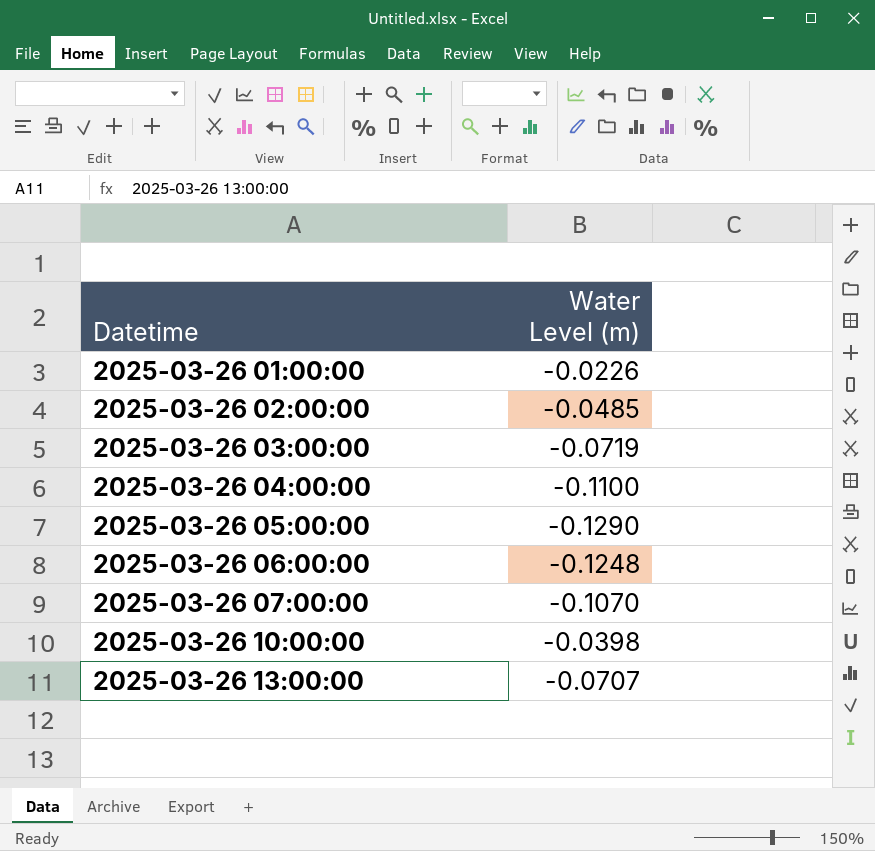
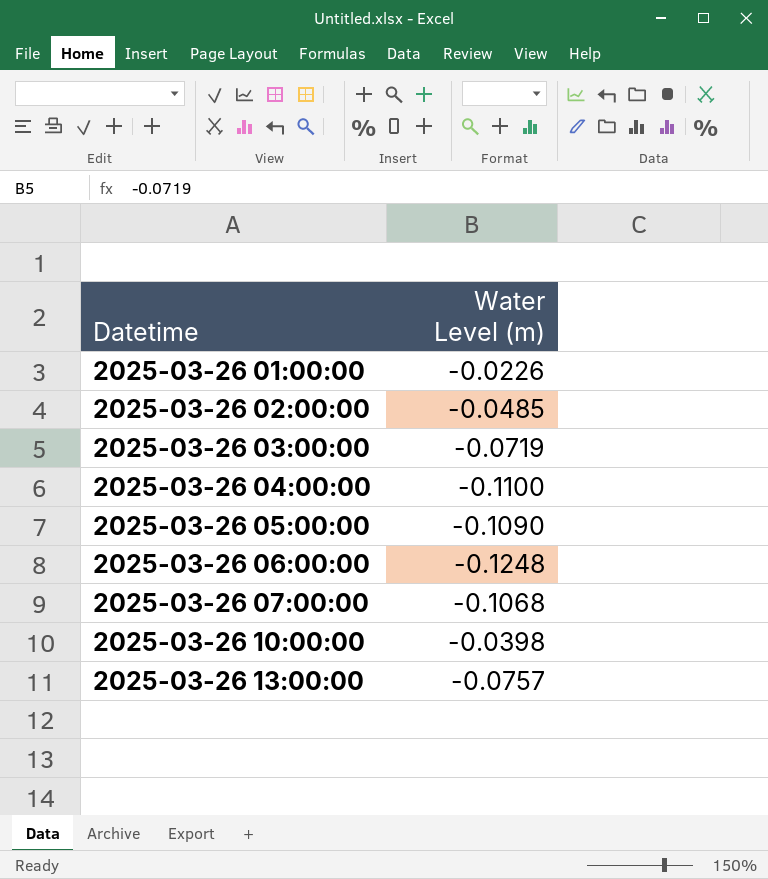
2025-03-26 05:00:00 | Water Level (m): -0.1290 -> -0.1090
2025-03-26 07:00:00 | Water Level (m): -0.1070 -> -0.1068
2025-03-26 13:00:00 | Water Level (m): -0.0707 -> -0.0757

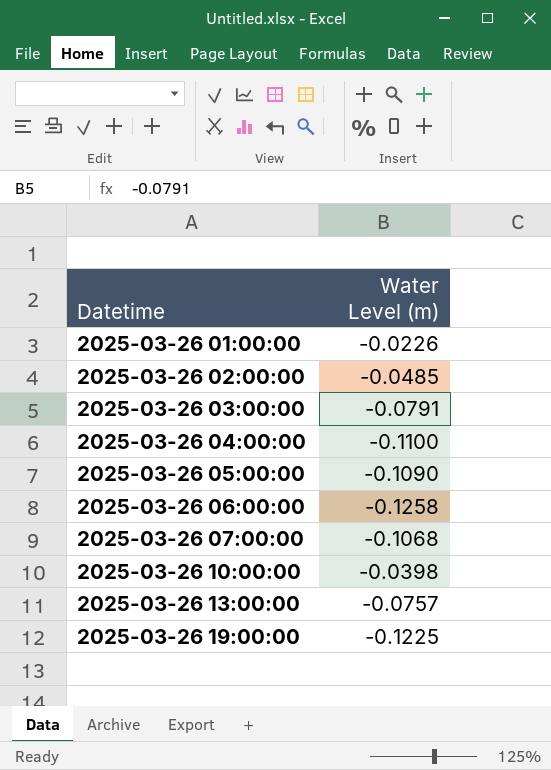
2025-03-26 03:00:00 | Water Level (m): -0.0719 -> -0.0791
2025-03-26 06:00:00 | Water Level (m): -0.1248 -> -0.1258
row 2025-03-26 19:00:00: none -> -0.1225

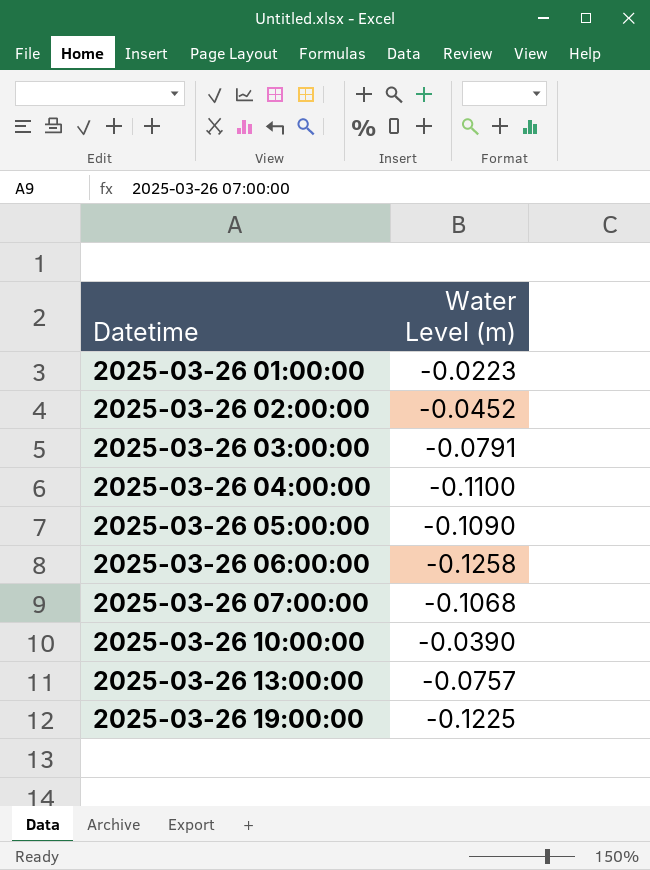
2025-03-26 01:00:00 | Water Level (m): -0.0226 -> -0.0223
2025-03-26 02:00:00 | Water Level (m): -0.0485 -> -0.0452
2025-03-26 10:00:00 | Water Level (m): -0.0398 -> -0.0390

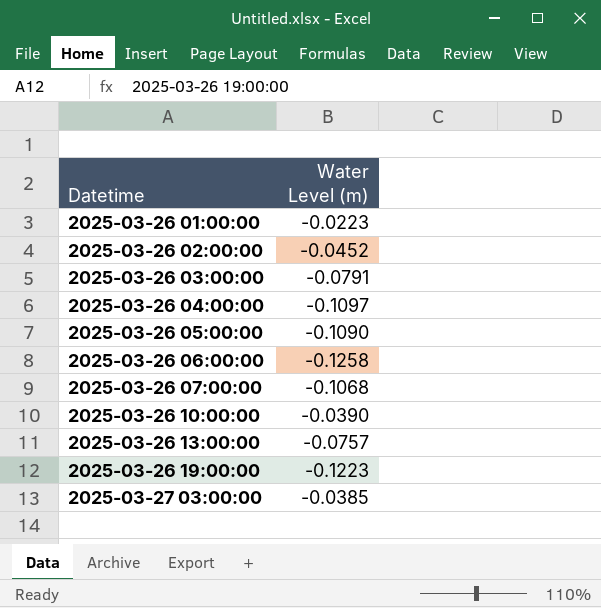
2025-03-26 04:00:00 | Water Level (m): -0.1100 -> -0.1097
2025-03-26 19:00:00 | Water Level (m): -0.1225 -> -0.1223
row 2025-03-27 03:00:00: none -> -0.0385

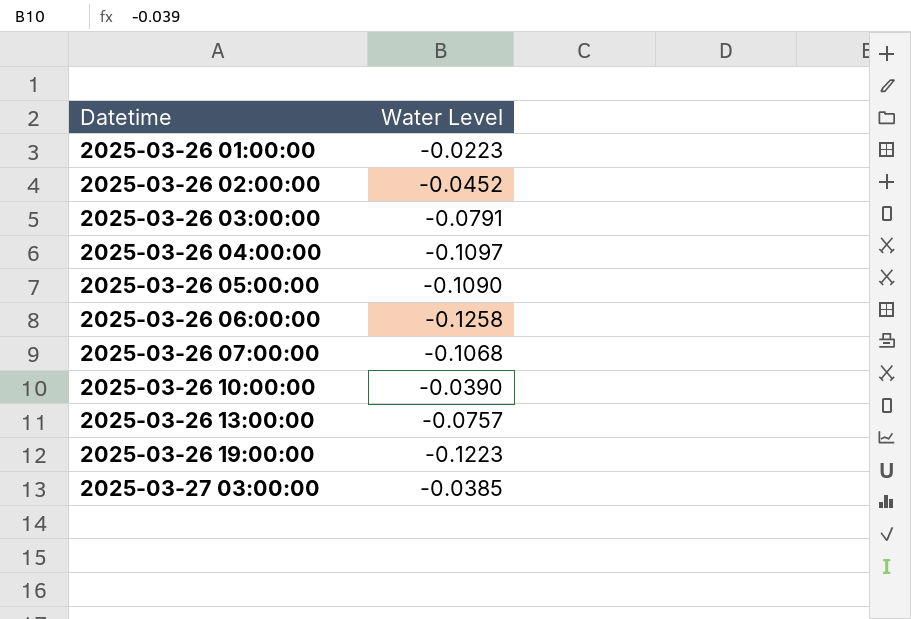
column name: Water Level (m) -> Water Level

